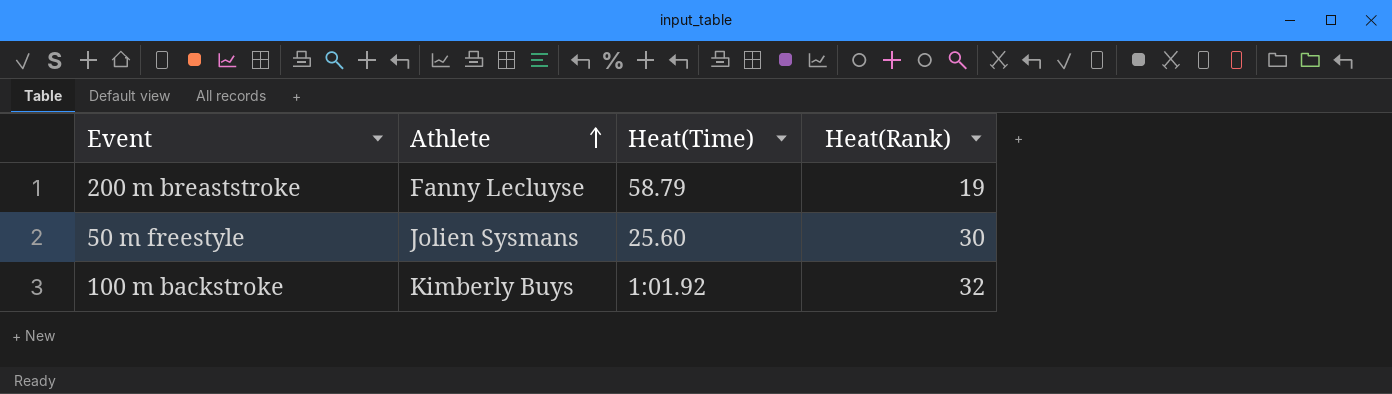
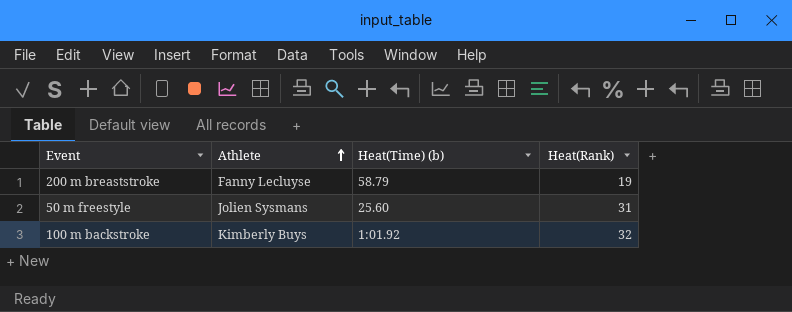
column name: Heat(Time) -> Heat(Time) (b)
50 m freestyle | Heat(Rank): 30 -> 31

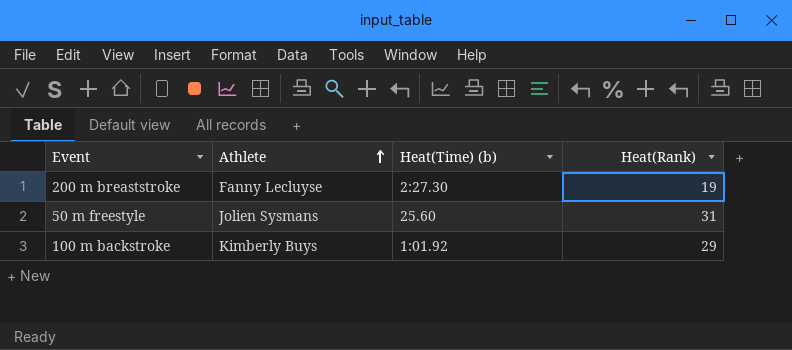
200 m breaststroke | Heat(Time) (b): 58.79 -> 2:27.30
100 m backstroke | Heat(Rank): 32 -> 29

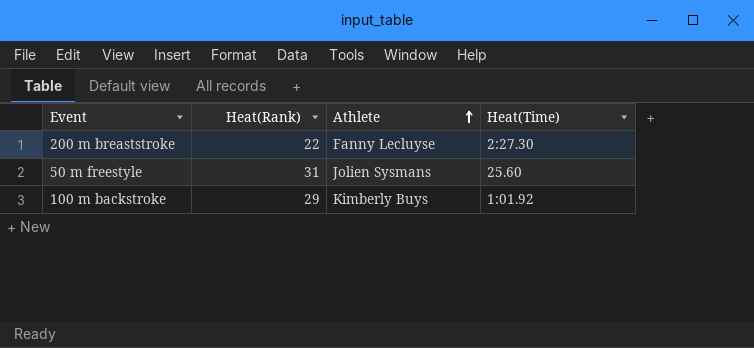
column Heat(Rank) | position: 4 -> 2
column name: Heat(Time) (b) -> Heat(Time)
200 m breaststroke | Heat(Rank): 19 -> 22

